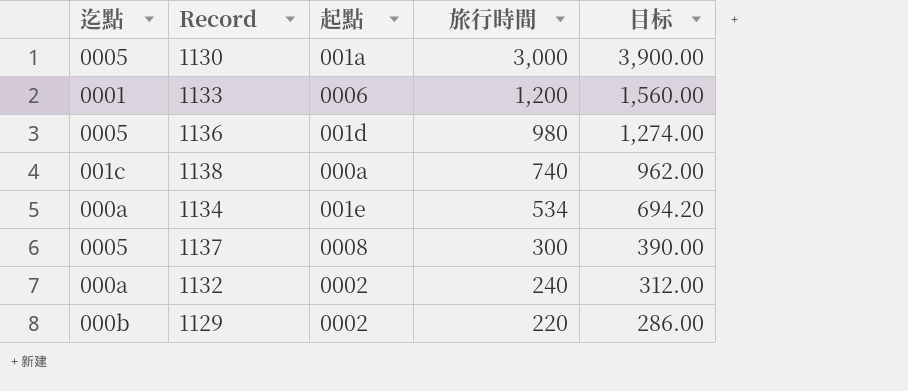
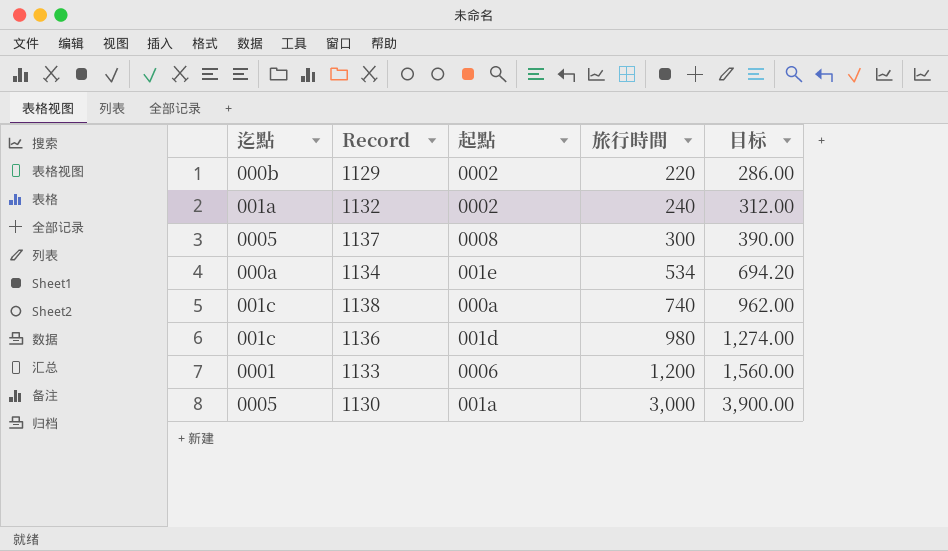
row order: 旅行時間 descending -> 旅行時間 ascending
1132 | 迄點: 000a -> 001a
1136 | 迄點: 0005 -> 001c

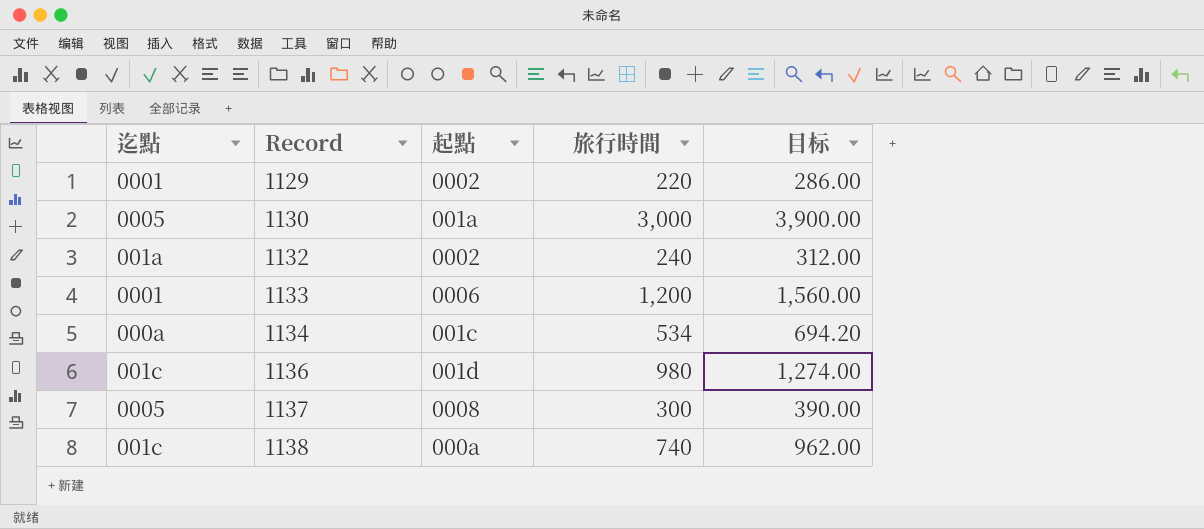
row order: 旅行時間 ascending -> Record ascending
1129 | 迄點: 000b -> 0001
1134 | 起點: 001e -> 001c

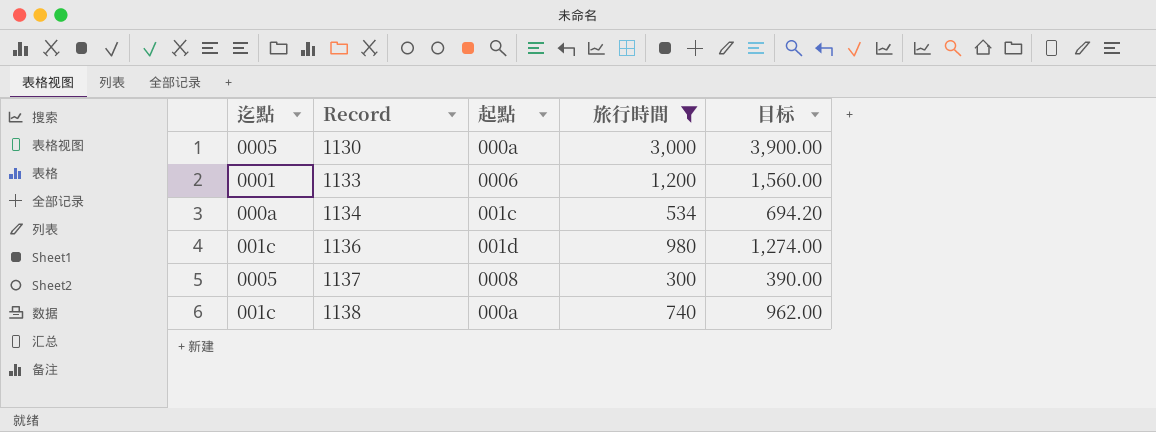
filter: none -> 旅行時間 >= 300
1130 | 起點: 001a -> 000a

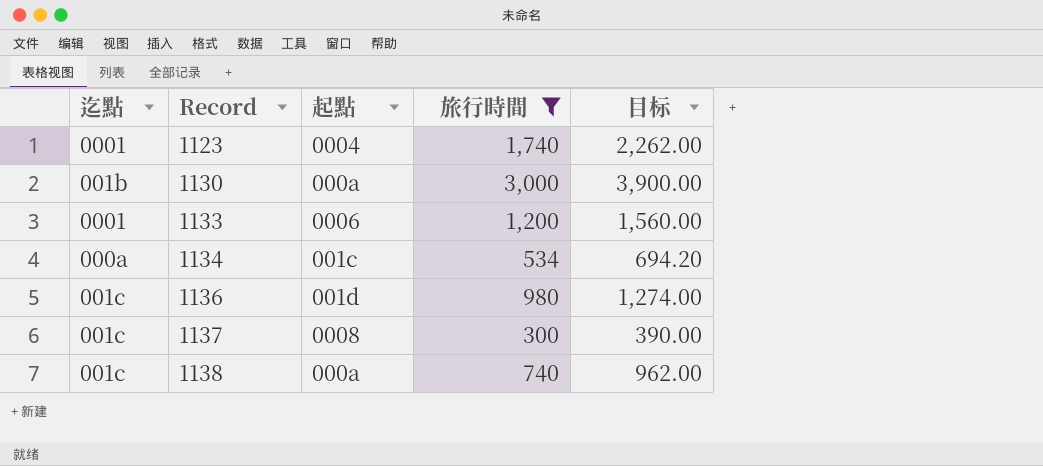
row 1123: none -> 0001 | 0004 | 1,740 | 2,262.00
1130 | 迄點: 0005 -> 001b
1137 | 迄點: 0005 -> 001c

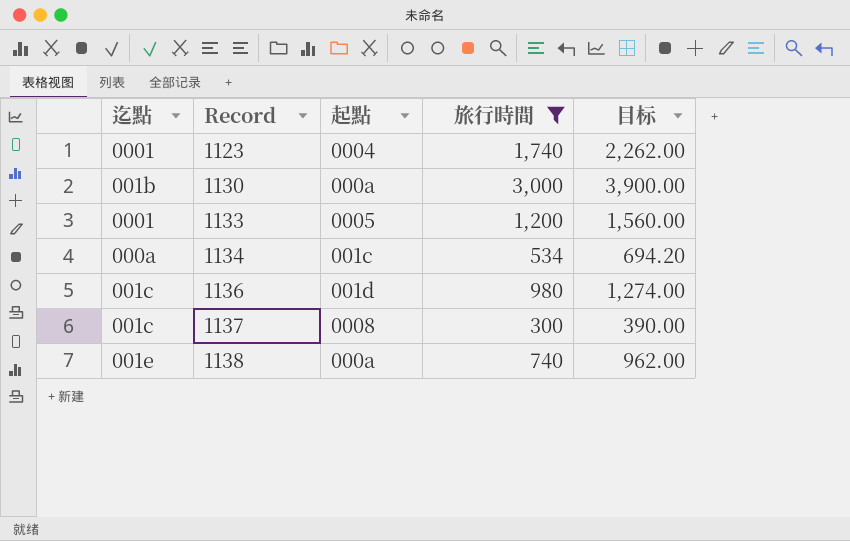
1133 | 起點: 0006 -> 0005
1138 | 迄點: 001c -> 001e

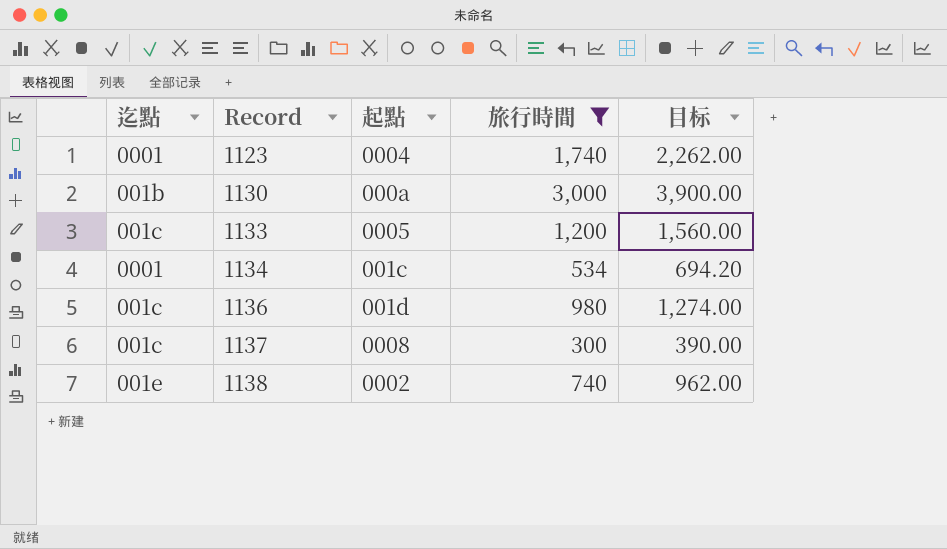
1133 | 迄點: 0001 -> 001c
1134 | 迄點: 000a -> 0001
1138 | 起點: 000a -> 0002

